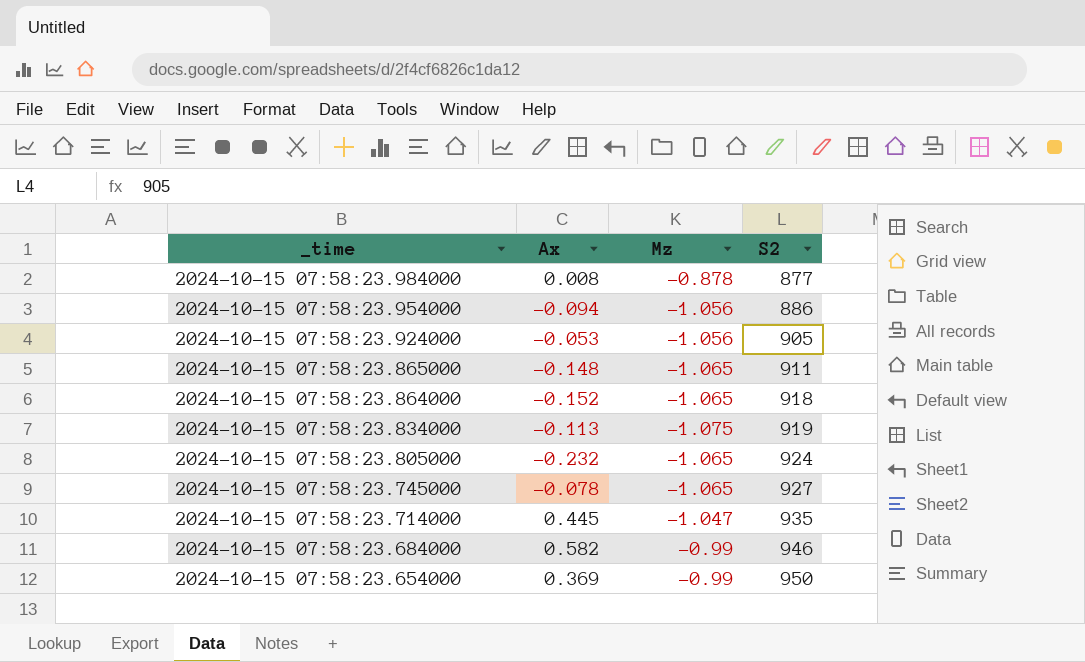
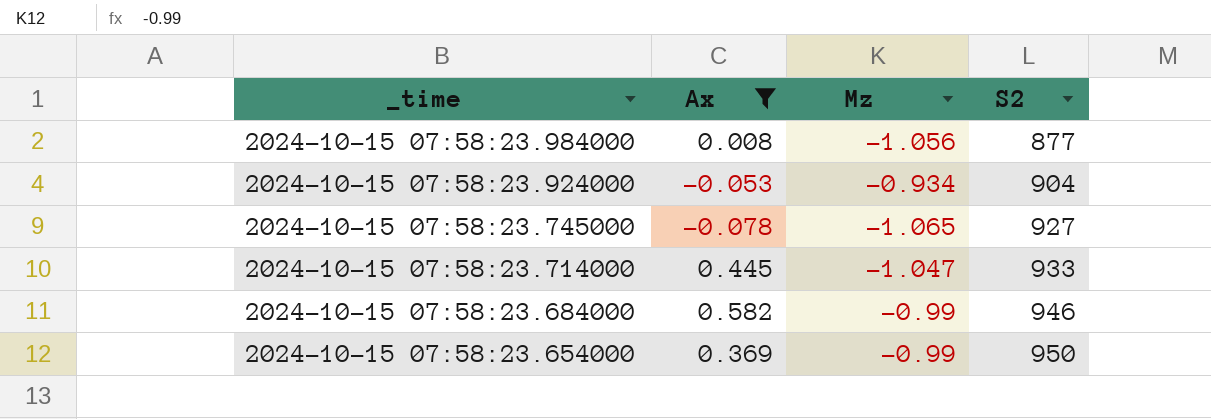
filter: none -> Ax >= -0.078
2024-10-15 07:58:23.984000 | Mz: -0.878 -> -1.056
2024-10-15 07:58:23.924000 | Mz: -1.056 -> -0.934
2024-10-15 07:58:23.924000 | S2: 905 -> 904
2024-10-15 07:58:23.714000 | S2: 935 -> 933

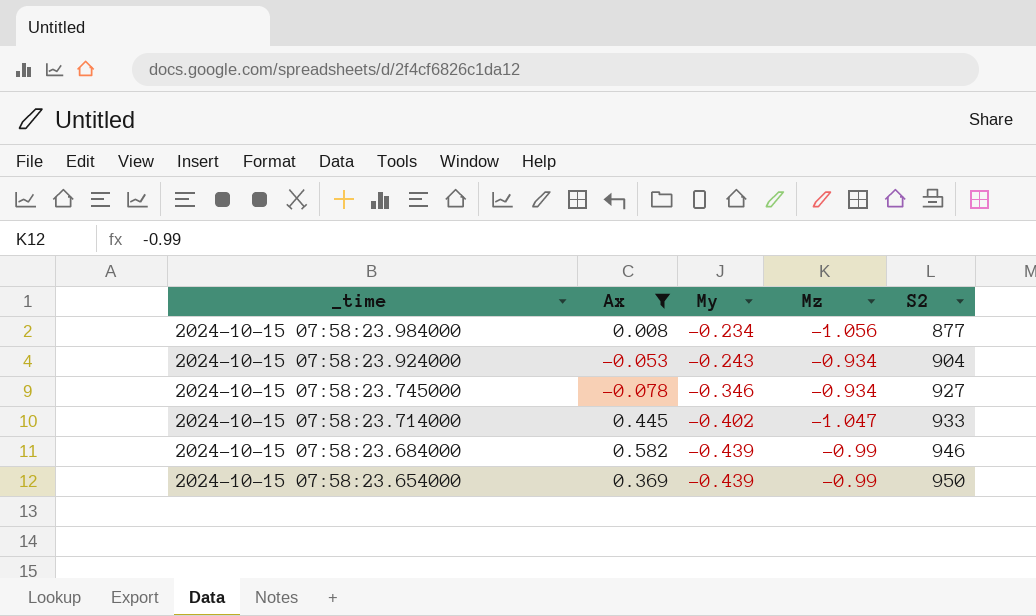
column My | position: none -> 3
2024-10-15 07:58:23.745000 | Mz: -1.065 -> -0.934

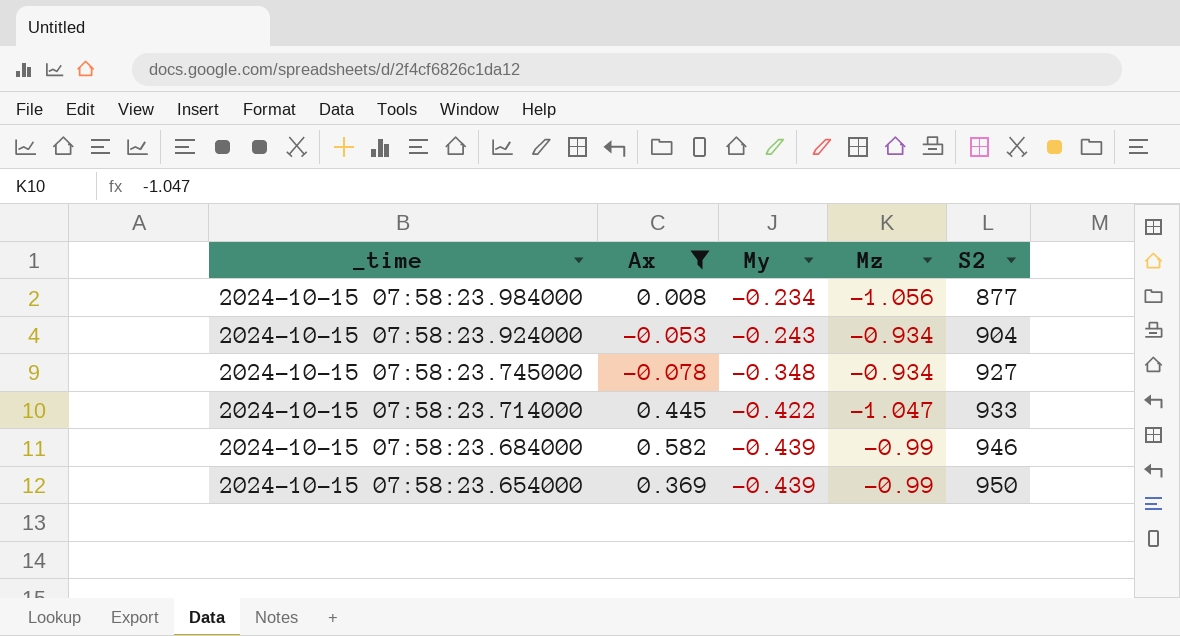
2024-10-15 07:58:23.745000 | My: -0.346 -> -0.348
2024-10-15 07:58:23.714000 | My: -0.402 -> -0.422

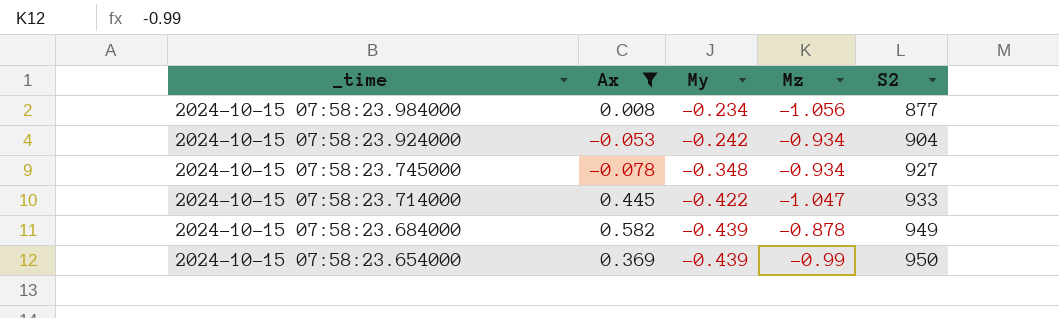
2024-10-15 07:58:23.924000 | My: -0.243 -> -0.242
2024-10-15 07:58:23.684000 | Mz: -0.99 -> -0.878
2024-10-15 07:58:23.684000 | S2: 946 -> 949

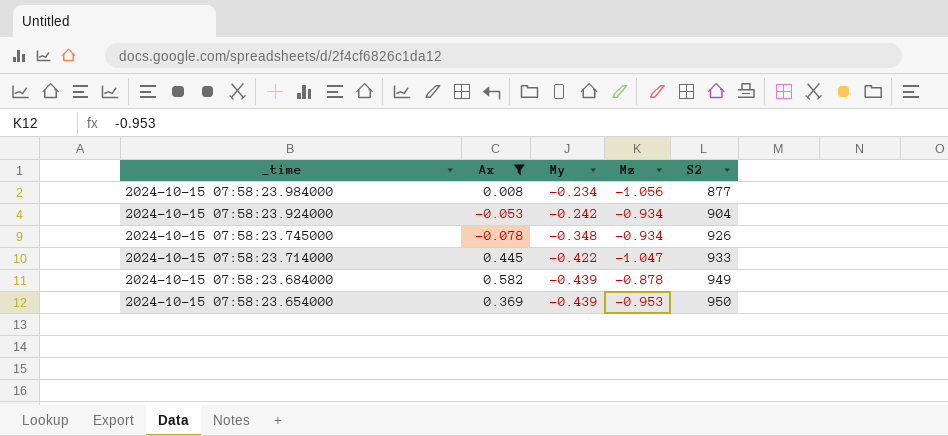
2024-10-15 07:58:23.745000 | S2: 927 -> 926
2024-10-15 07:58:23.654000 | Mz: -0.99 -> -0.953

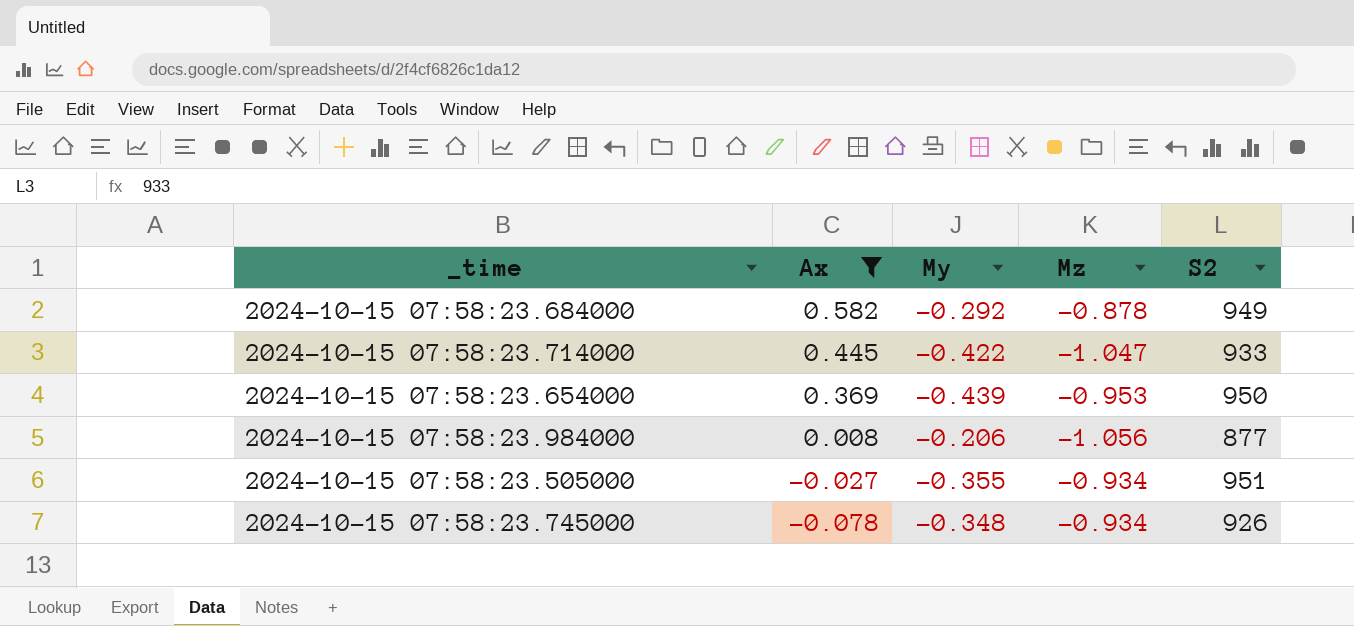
row order: _time descending -> Ax descending
row 2024-10-15 07:58:23.924000: -0.053 | -0.242 | -0.934 | 904 -> none
2024-10-15 07:58:23.684000 | My: -0.439 -> -0.292
2024-10-15 07:58:23.984000 | My: -0.234 -> -0.206
row 2024-10-15 07:58:23.505000: none -> -0.027 | -0.355 | -0.934 | 951

